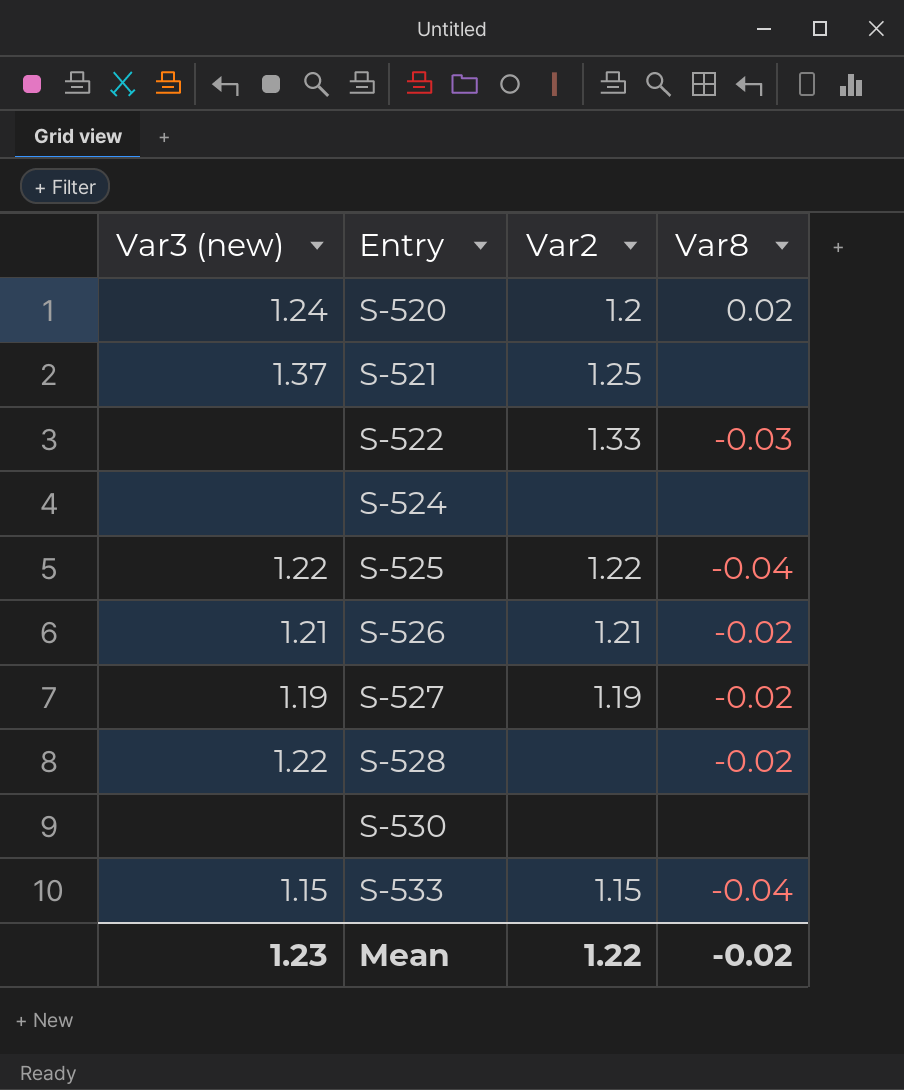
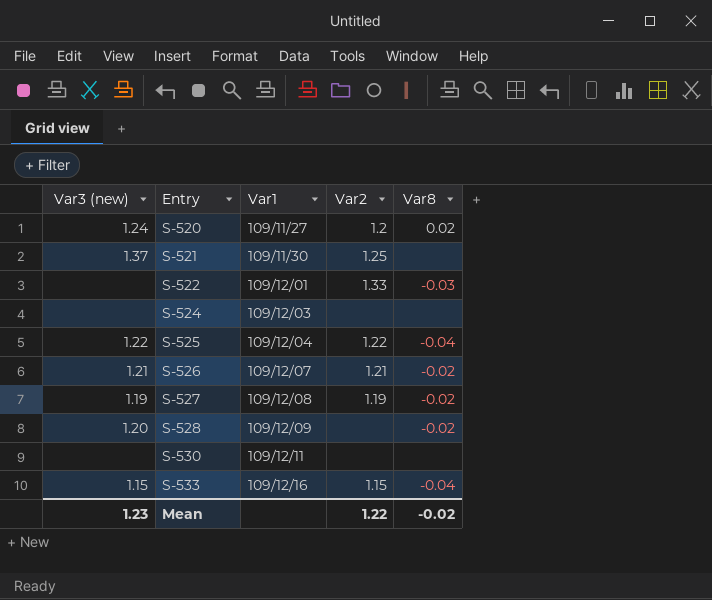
column Var1 | position: none -> 3
S-528 | Var3 (new): 1.22 -> 1.20

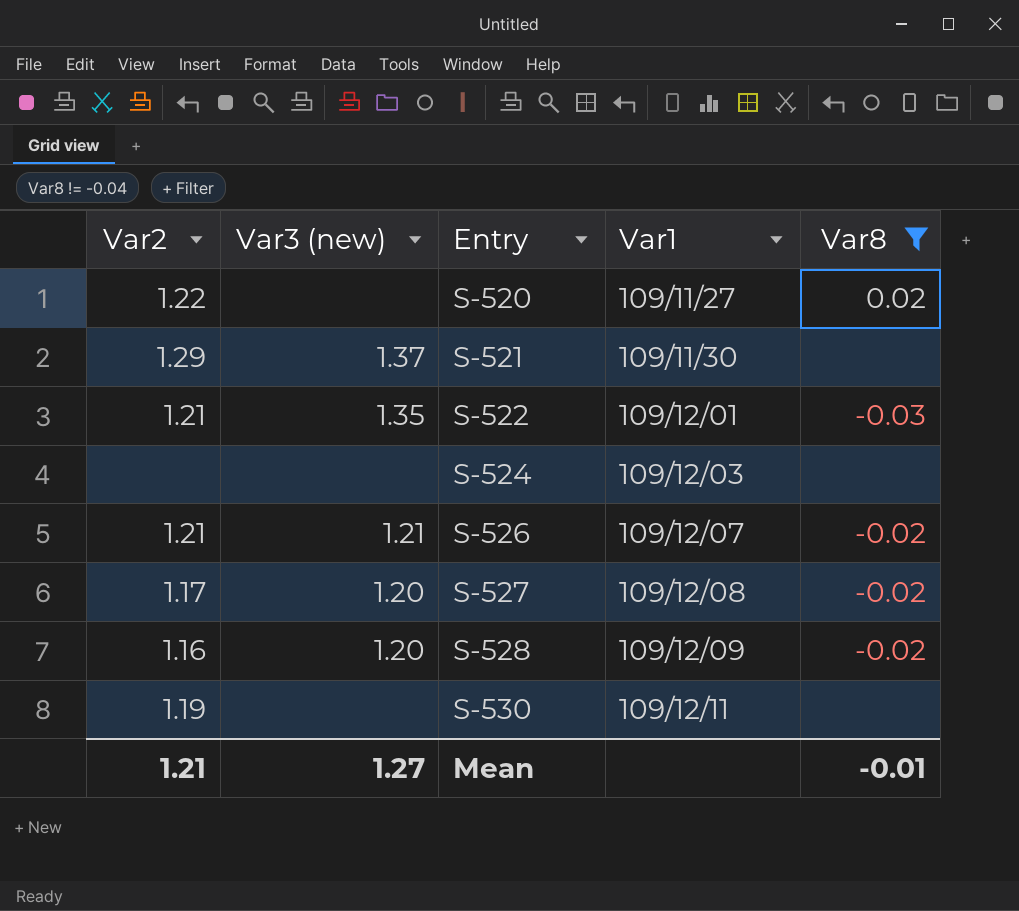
filter: none -> Var8 != -0.04
column Var2 | position: 4 -> 1
S-520 | Var2: 1.2 -> 1.22
S-520 | Var3 (new): 1.24 -> none
S-521 | Var2: 1.25 -> 1.29
S-522 | Var2: 1.33 -> 1.21
S-522 | Var3 (new): none -> 1.35
S-527 | Var2: 1.19 -> 1.17
S-527 | Var3 (new): 1.19 -> 1.20
S-528 | Var2: none -> 1.16
S-530 | Var2: none -> 1.19
Mean | Var2: 1.22 -> 1.21
Mean | Var3 (new): 1.23 -> 1.27
Mean | Var8: -0.02 -> -0.01

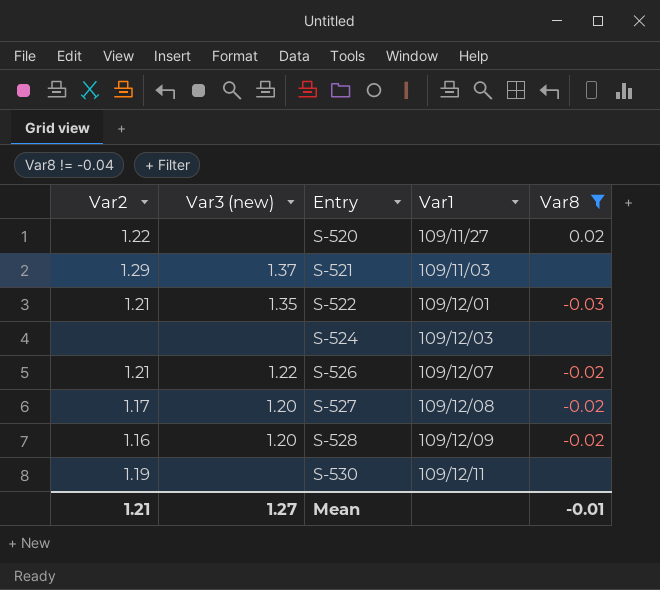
S-521 | Var1: 109/11/30 -> 109/11/03
S-526 | Var3 (new): 1.21 -> 1.22

